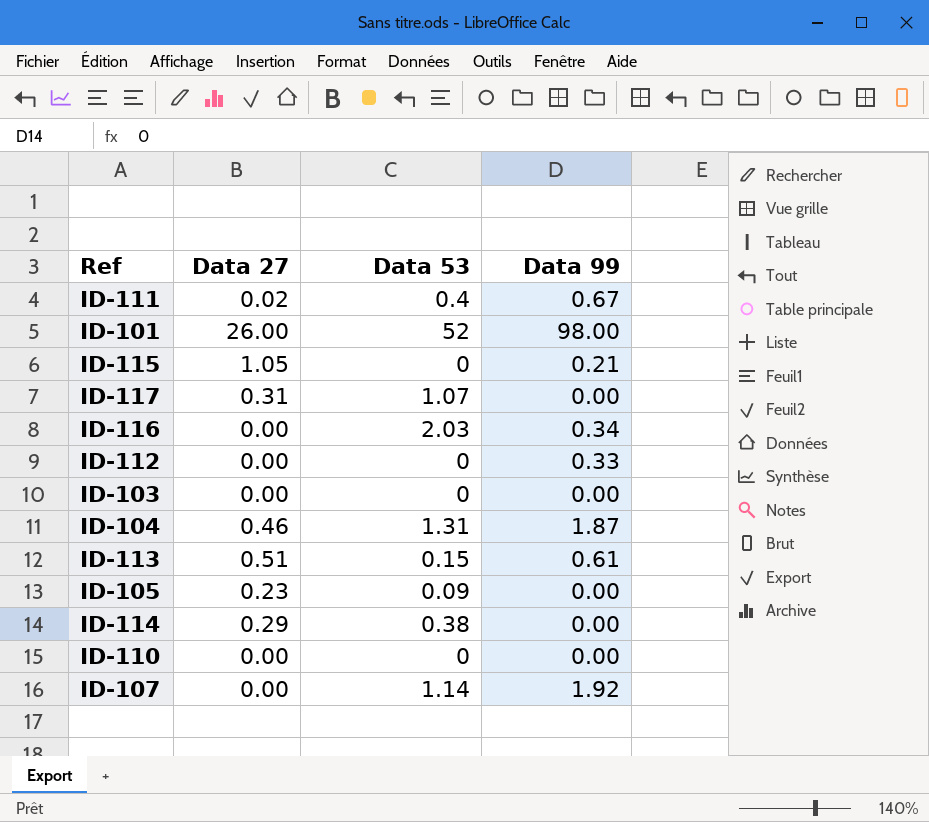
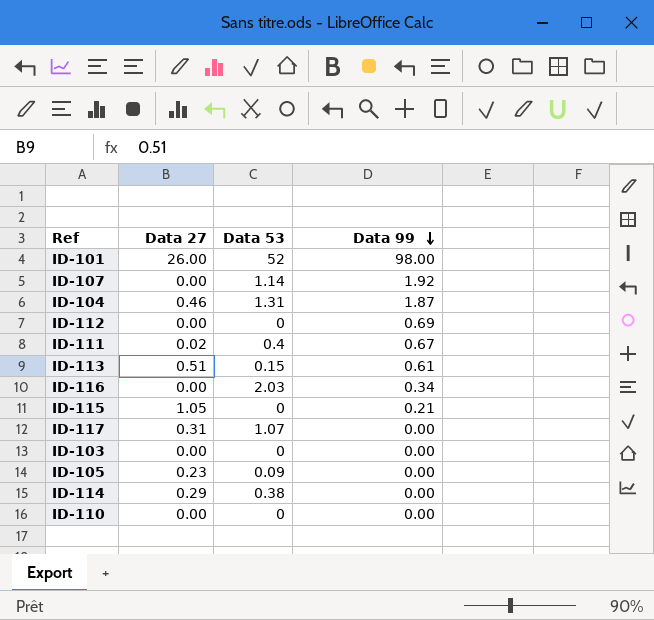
row order: none -> Data 99 descending
ID-112 | Data 99: 0.33 -> 0.69

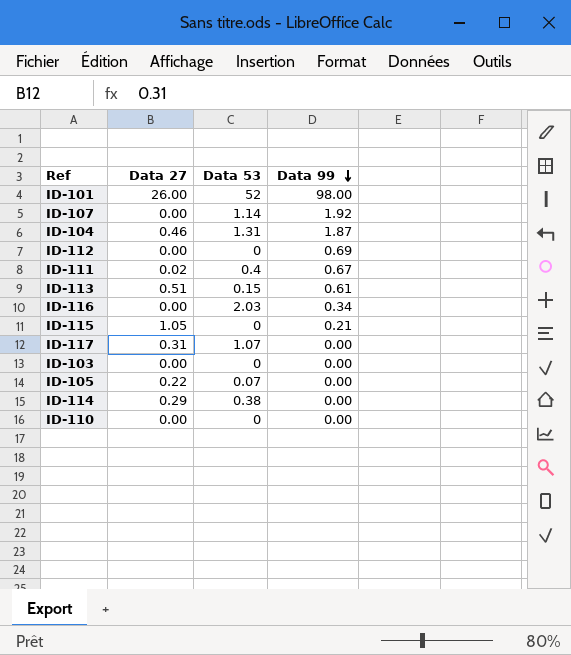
ID-105 | Data 27: 0.23 -> 0.22
ID-105 | Data 53: 0.09 -> 0.07

